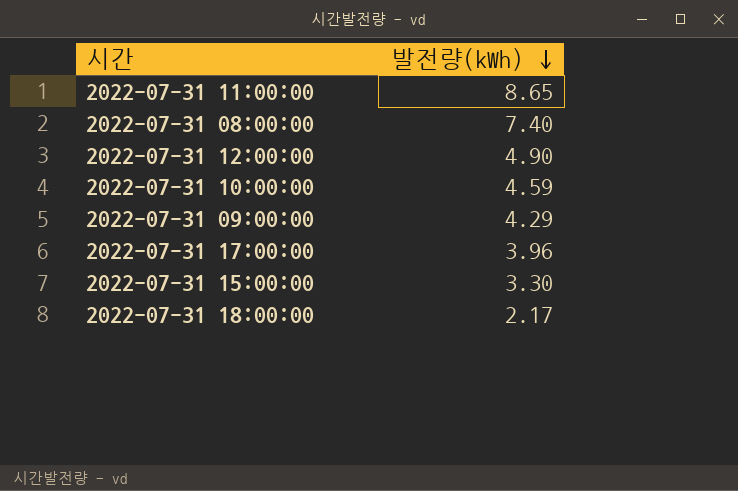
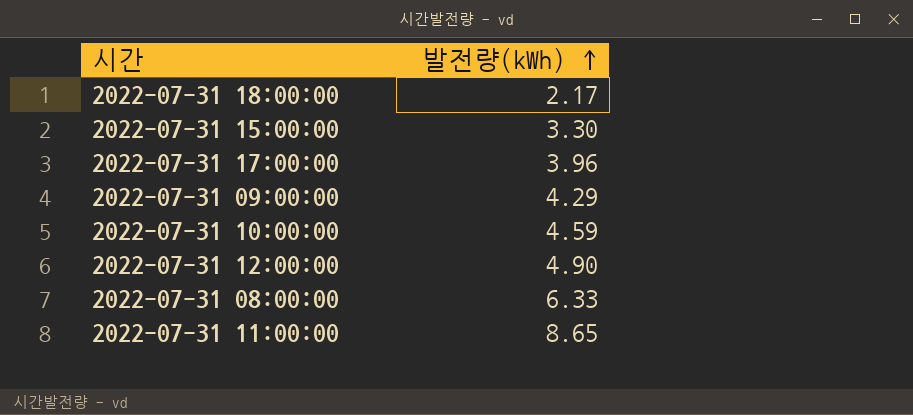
row order: 발전량(kWh) descending -> 발전량(kWh) ascending
2022-07-31 08:00:00 | 발전량(kWh): 7.40 -> 6.33

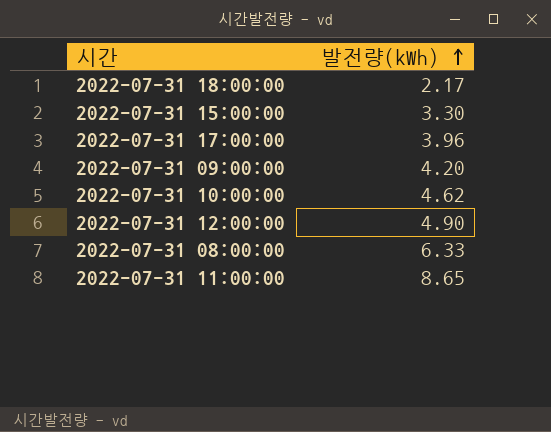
2022-07-31 09:00:00 | 발전량(kWh): 4.29 -> 4.20
2022-07-31 10:00:00 | 발전량(kWh): 4.59 -> 4.62

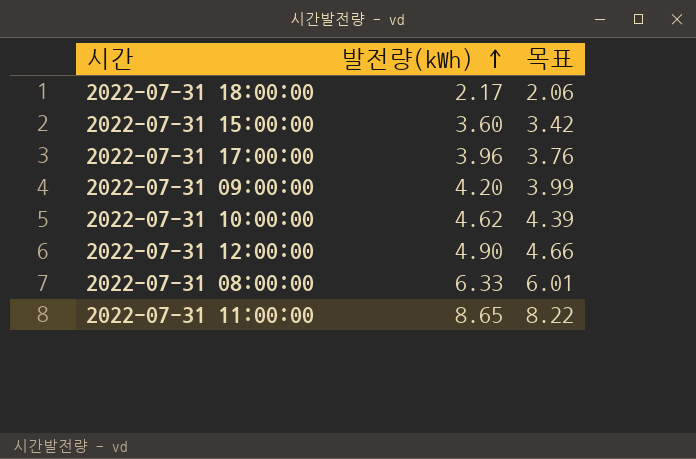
column 목표 | formula: none -> [발전량(kWh)] * 0.95
2022-07-31 15:00:00 | 발전량(kWh): 3.30 -> 3.60

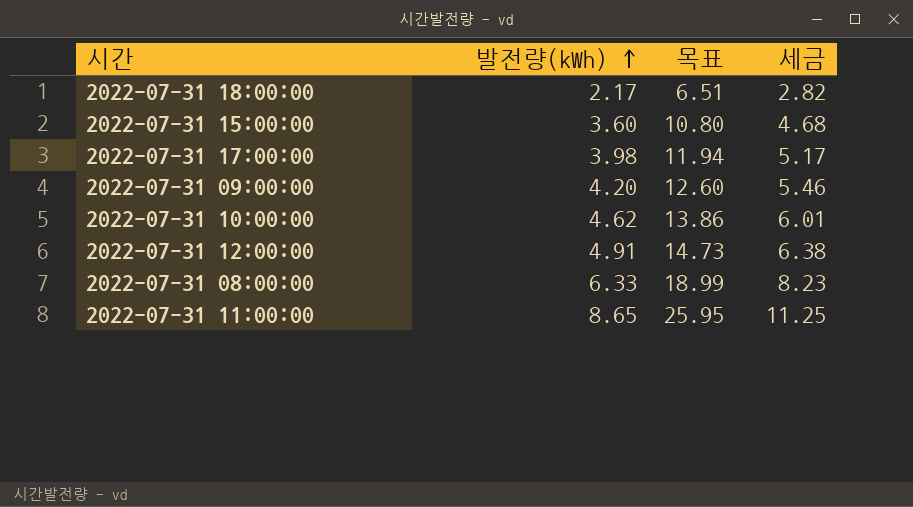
column 목표 | formula: [발전량(kWh)] * 0.95 -> [발전량(kWh)] * 3
column 세금 | formula: none -> [발전량(kWh)] * 1.3
2022-07-31 17:00:00 | 발전량(kWh): 3.96 -> 3.98
2022-07-31 12:00:00 | 발전량(kWh): 4.90 -> 4.91

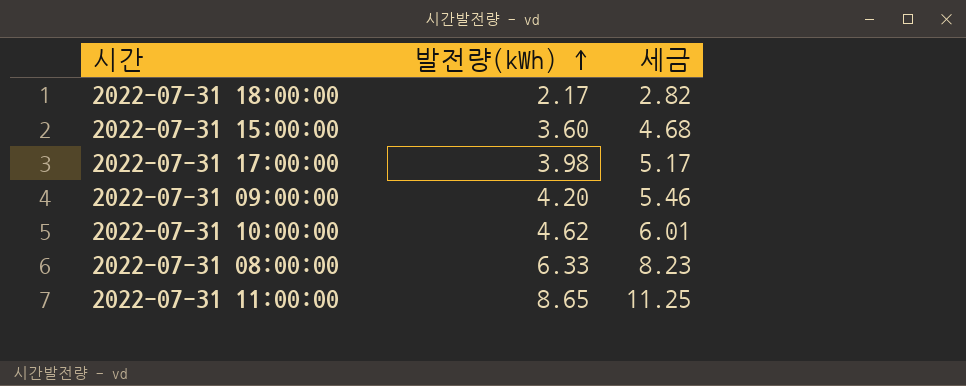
column 목표 | formula: [발전량(kWh)] * 3 -> none
row 2022-07-31 12:00:00: 4.91 | 14.73 | 6.38 -> none

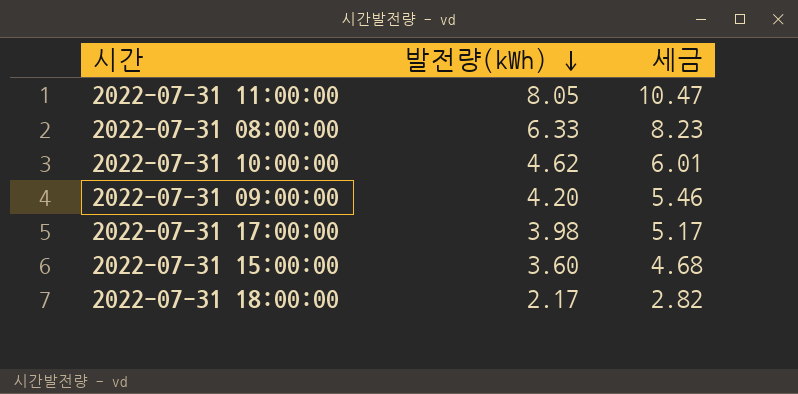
row order: 발전량(kWh) ascending -> 발전량(kWh) descending
2022-07-31 11:00:00 | 발전량(kWh): 8.65 -> 8.05
2022-07-31 11:00:00 | 세금: 11.25 -> 10.47

